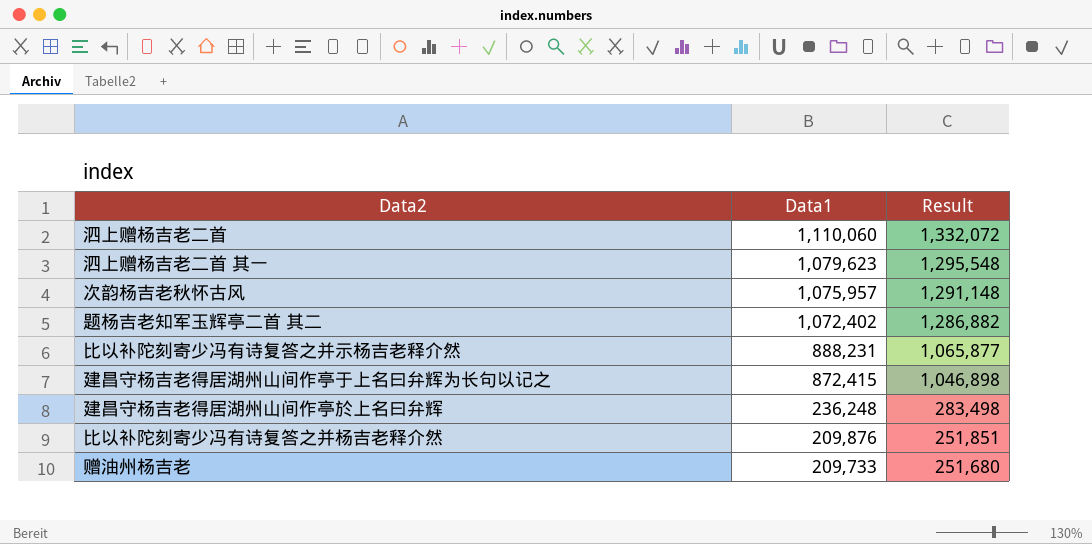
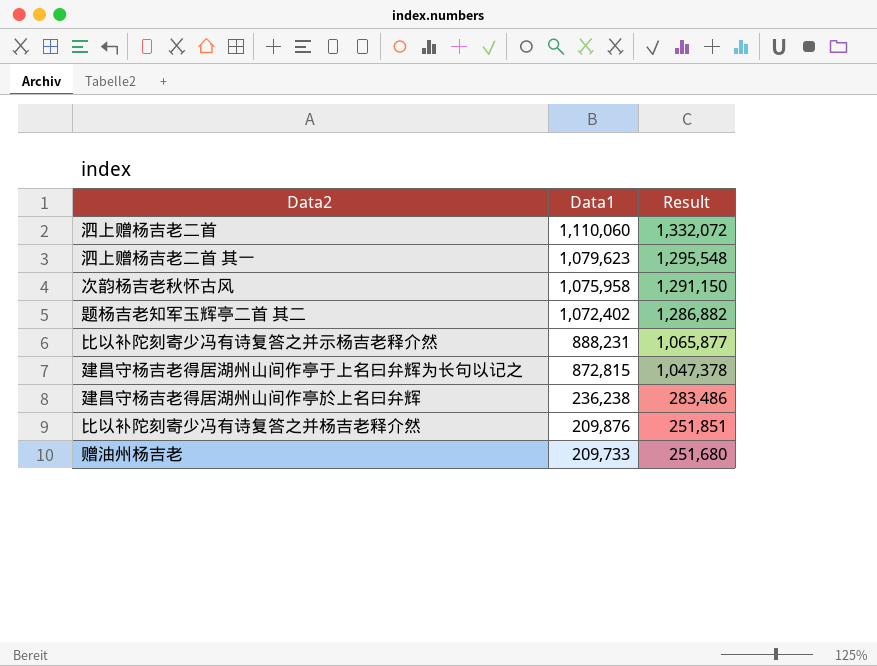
次韵杨吉老秋怀古风 | Data1: 1,075,957 -> 1,075,958
次韵杨吉老秋怀古风 | Result: 1,291,148 -> 1,291,150
建昌守杨吉老得居湖州山间作亭于上名曰弁辉为长句以记之 | Data1: 872,415 -> 872,815
建昌守杨吉老得居湖州山间作亭于上名曰弁辉为长句以记之 | Result: 1,046,898 -> 1,047,378
建昌守杨吉老得居湖州山间作亭於上名曰弁辉 | Data1: 236,248 -> 236,238
建昌守杨吉老得居湖州山间作亭於上名曰弁辉 | Result: 283,498 -> 283,486

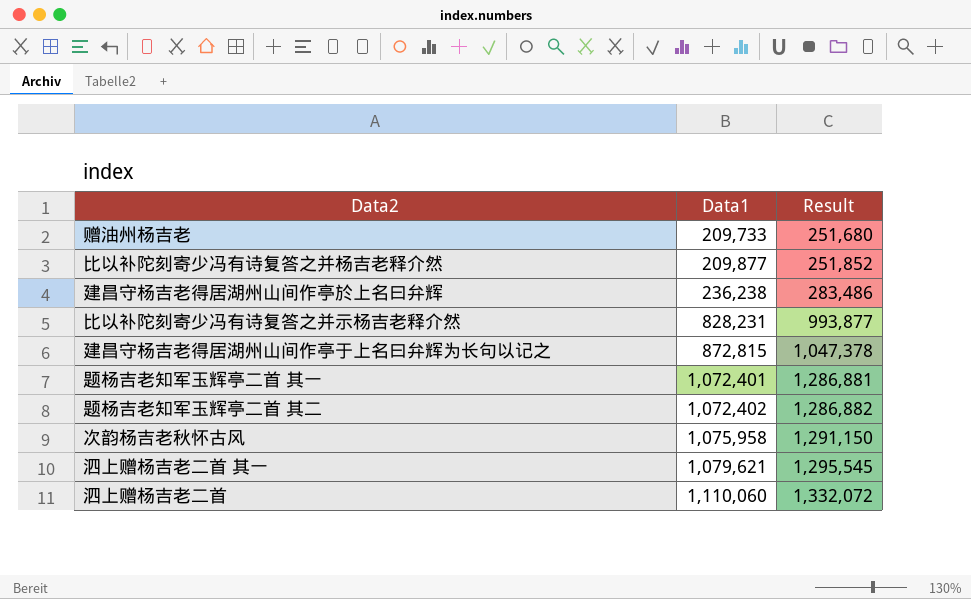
row order: Data1 descending -> Data1 ascending
比以补陀刻寄少冯有诗复答之并杨吉老释介然 | Data1: 209,876 -> 209,877
比以补陀刻寄少冯有诗复答之并杨吉老释介然 | Result: 251,851 -> 251,852
比以补陀刻寄少冯有诗复答之并示杨吉老释介然 | Data1: 888,231 -> 828,231
比以补陀刻寄少冯有诗复答之并示杨吉老释介然 | Result: 1,065,877 -> 993,877
row 题杨吉老知军玉辉亭二首 其一: none -> 1,072,401 | 1,286,881
泗上赠杨吉老二首 其一 | Data1: 1,079,623 -> 1,079,621
泗上赠杨吉老二首 其一 | Result: 1,295,548 -> 1,295,545

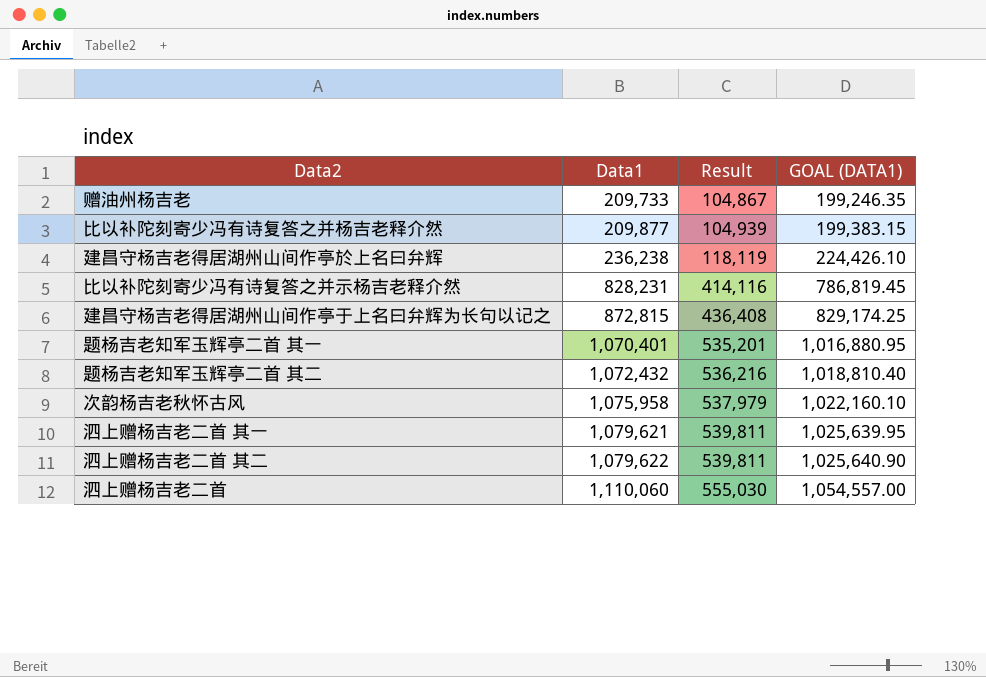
column Result | formula: [Data1] * 1.2 -> [Data1] * 0.5
column GOAL (DATA1) | formula: none -> [Data1] * 0.95
题杨吉老知军玉辉亭二首 其一 | Data1: 1,072,401 -> 1,070,401
题杨吉老知军玉辉亭二首 其二 | Data1: 1,072,402 -> 1,072,432
row 泗上赠杨吉老二首 其二: none -> 1,079,622 | 539,811 | 1,025,640.90

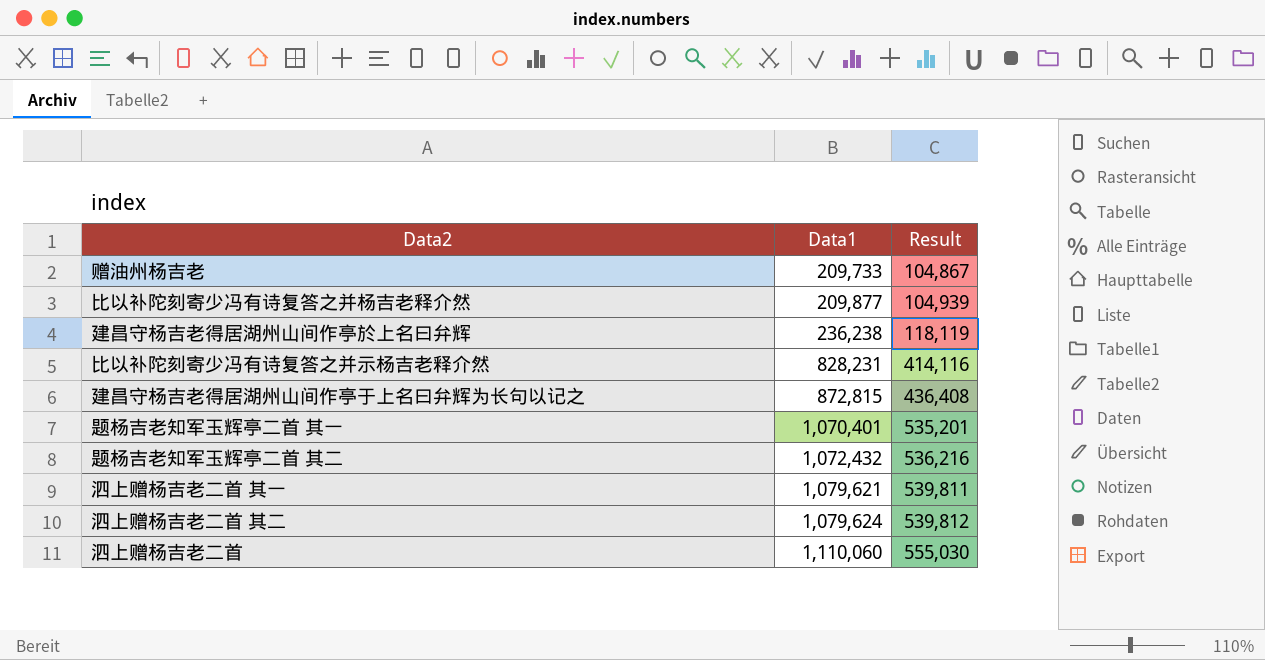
column GOAL (DATA1) | formula: [Data1] * 0.95 -> none
row 次韵杨吉老秋怀古风: 1,075,958 | 537,979 | 1,022,160.10 -> none
泗上赠杨吉老二首 其二 | Data1: 1,079,622 -> 1,079,624
泗上赠杨吉老二首 其二 | Result: 539,811 -> 539,812

